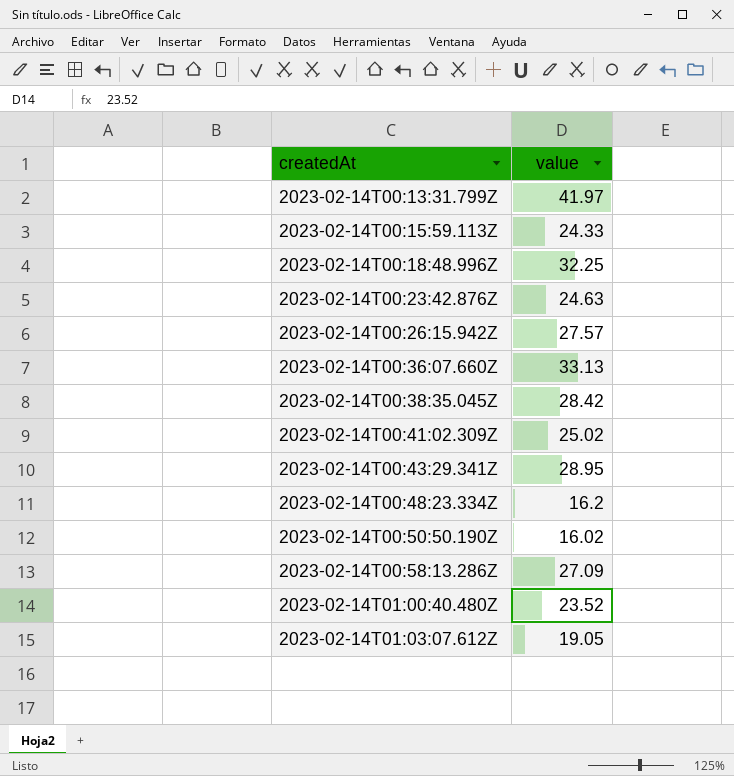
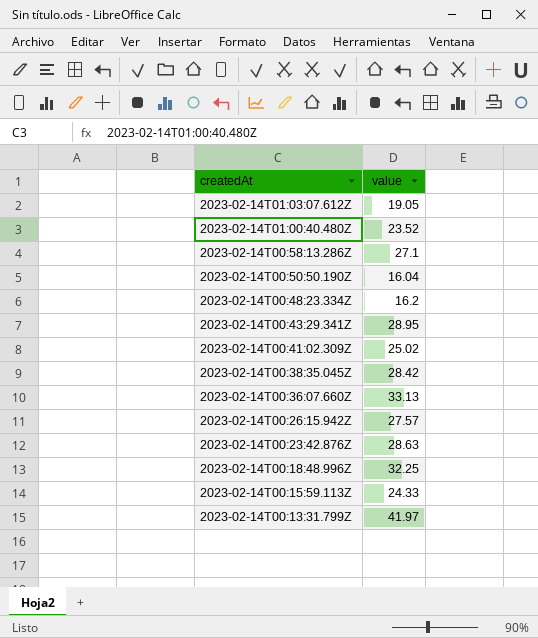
row order: createdAt ascending -> createdAt descending
2023-02-14T00:58:13.286Z | value: 27.09 -> 27.1
2023-02-14T00:50:50.190Z | value: 16.02 -> 16.04
2023-02-14T00:23:42.876Z | value: 24.63 -> 28.63

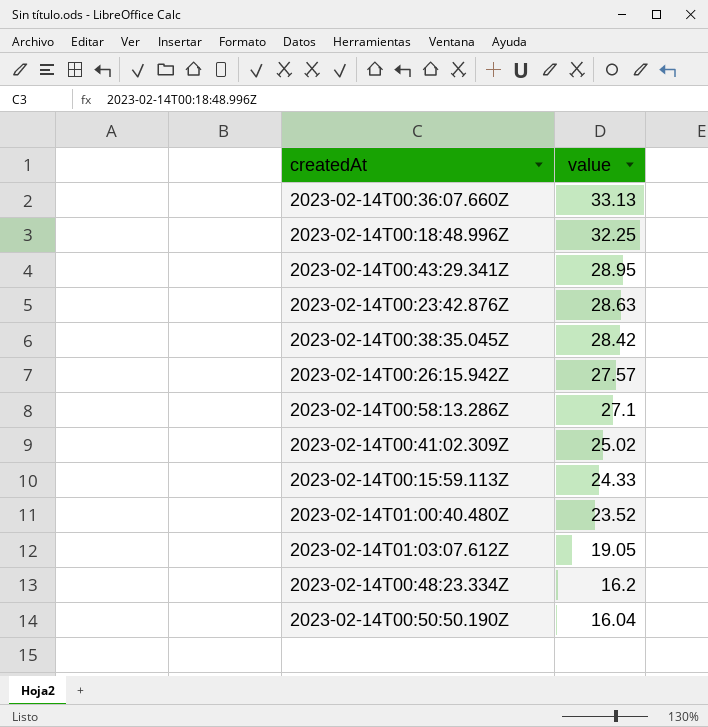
row order: createdAt descending -> value descending
row 2023-02-14T00:13:31.799Z: 41.97 -> none

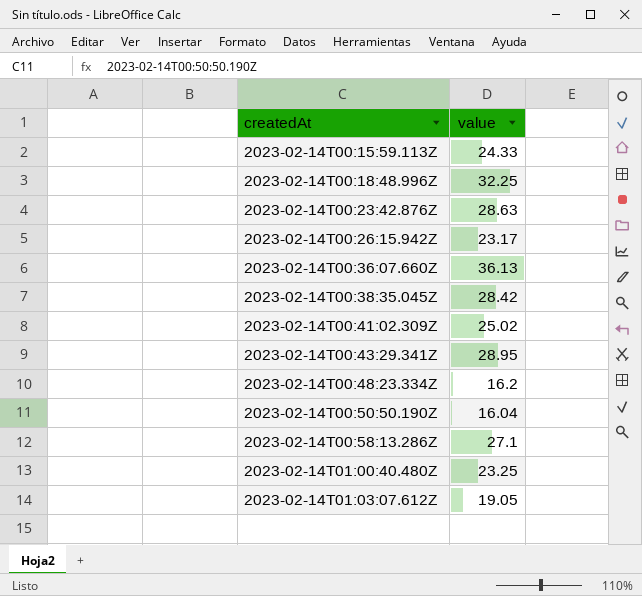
row order: value descending -> createdAt ascending
2023-02-14T00:26:15.942Z | value: 27.57 -> 23.17
2023-02-14T00:36:07.660Z | value: 33.13 -> 36.13
2023-02-14T01:00:40.480Z | value: 23.52 -> 23.25

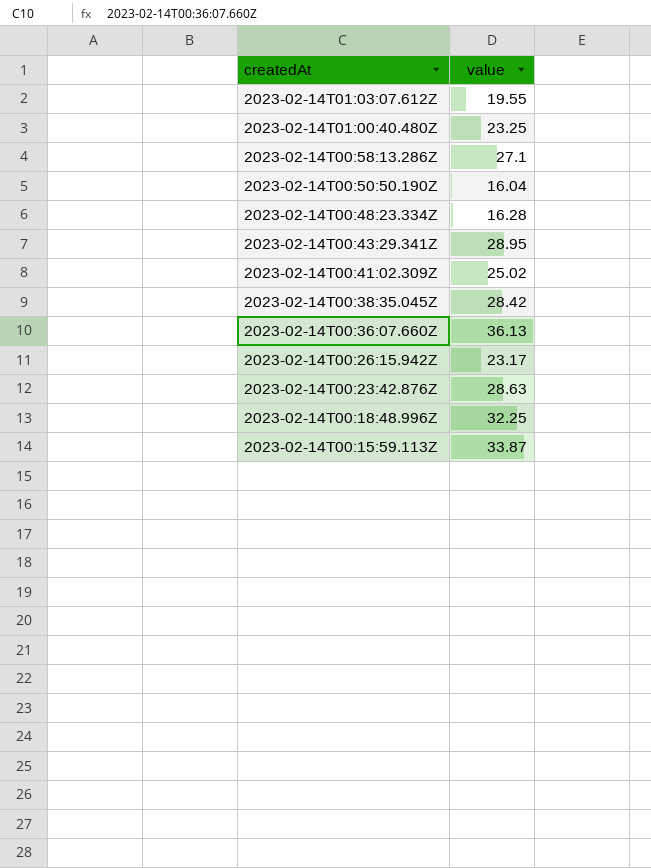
row order: createdAt ascending -> createdAt descending
2023-02-14T01:03:07.612Z | value: 19.05 -> 19.55
2023-02-14T00:48:23.334Z | value: 16.2 -> 16.28
2023-02-14T00:15:59.113Z | value: 24.33 -> 33.87

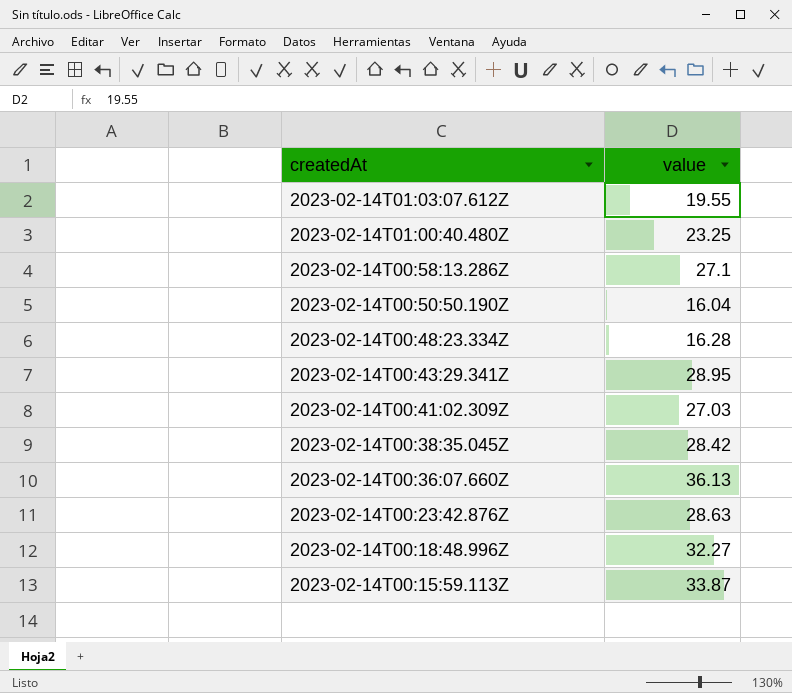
row 2023-02-14T00:26:15.942Z: 23.17 -> none
2023-02-14T00:41:02.309Z | value: 25.02 -> 27.03
2023-02-14T00:18:48.996Z | value: 32.25 -> 32.27

